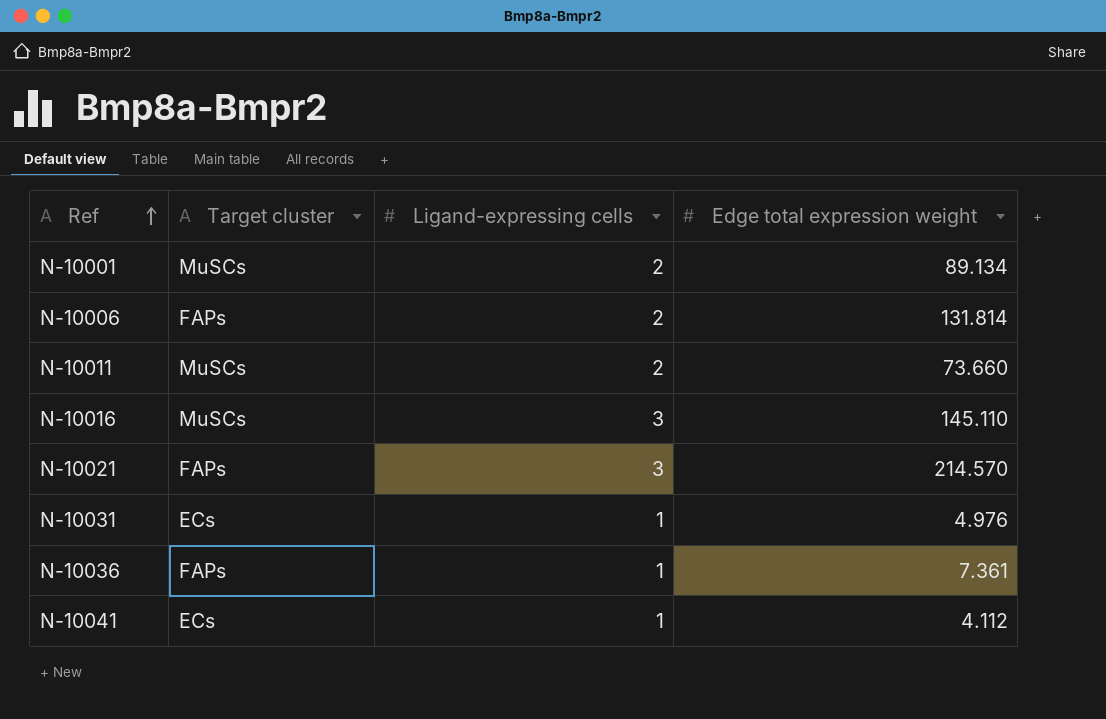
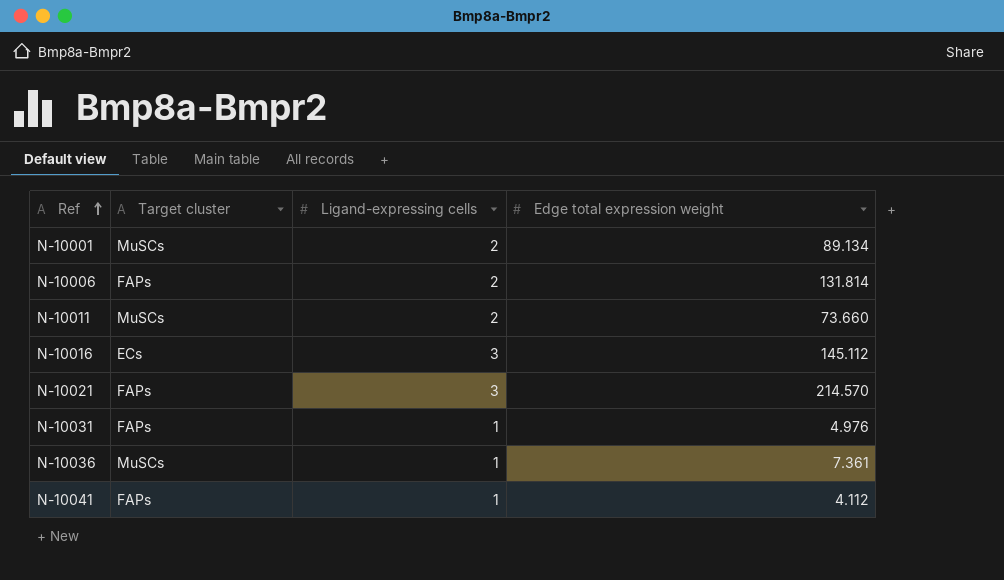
N-10016 | Target cluster: MuSCs -> ECs
N-10016 | Edge total expression weight: 145.110 -> 145.112
N-10031 | Target cluster: ECs -> FAPs
N-10036 | Target cluster: FAPs -> MuSCs
N-10041 | Target cluster: ECs -> FAPs

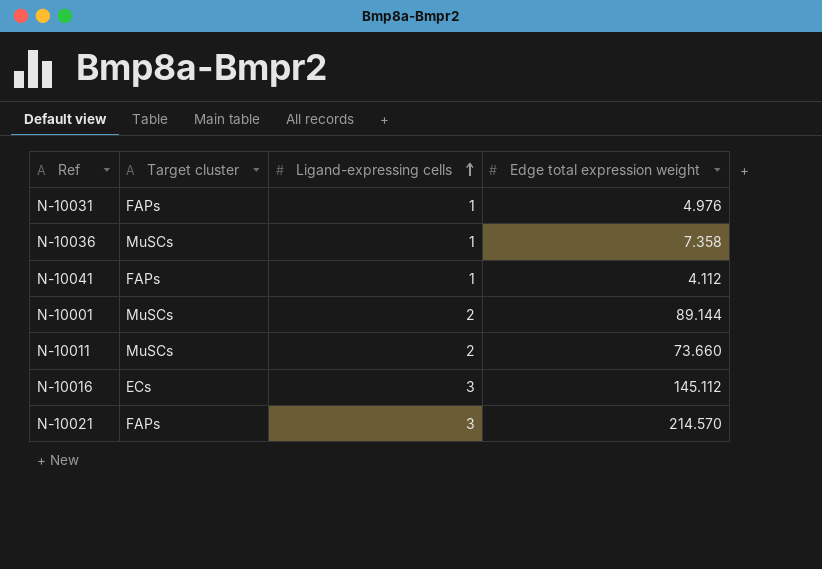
row order: Ref ascending -> Ligand-expressing cells ascending
row N-10006: FAPs | 2 | 131.814 -> none
N-10036 | Edge total expression weight: 7.361 -> 7.358
N-10001 | Edge total expression weight: 89.134 -> 89.144

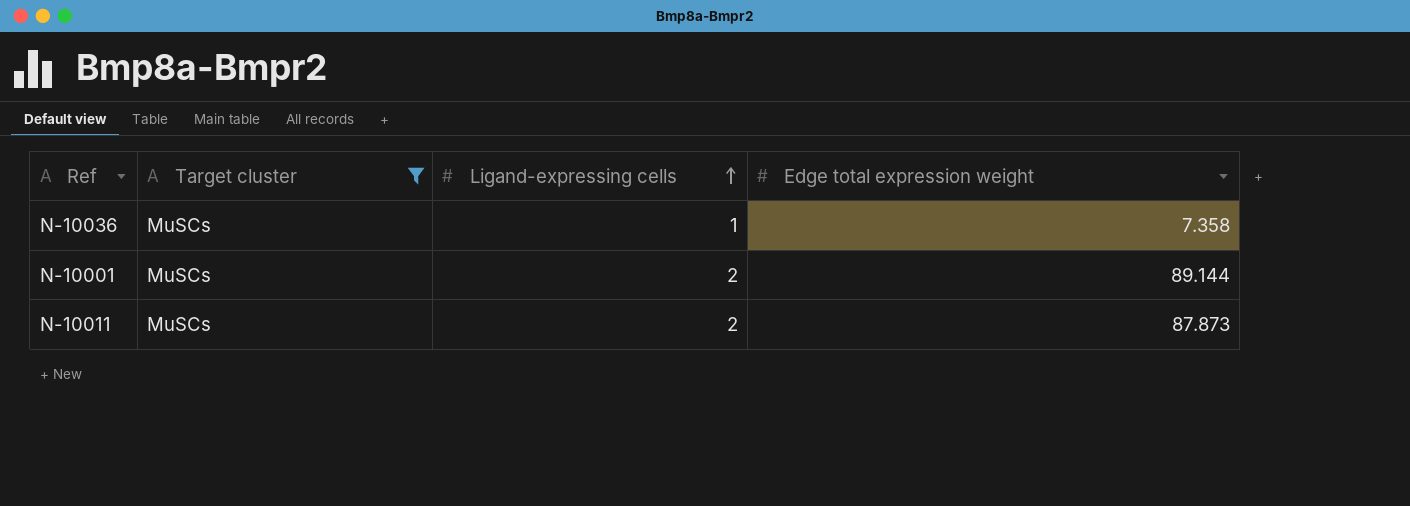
filter: none -> Target cluster = MuSCs
N-10011 | Edge total expression weight: 73.660 -> 87.873

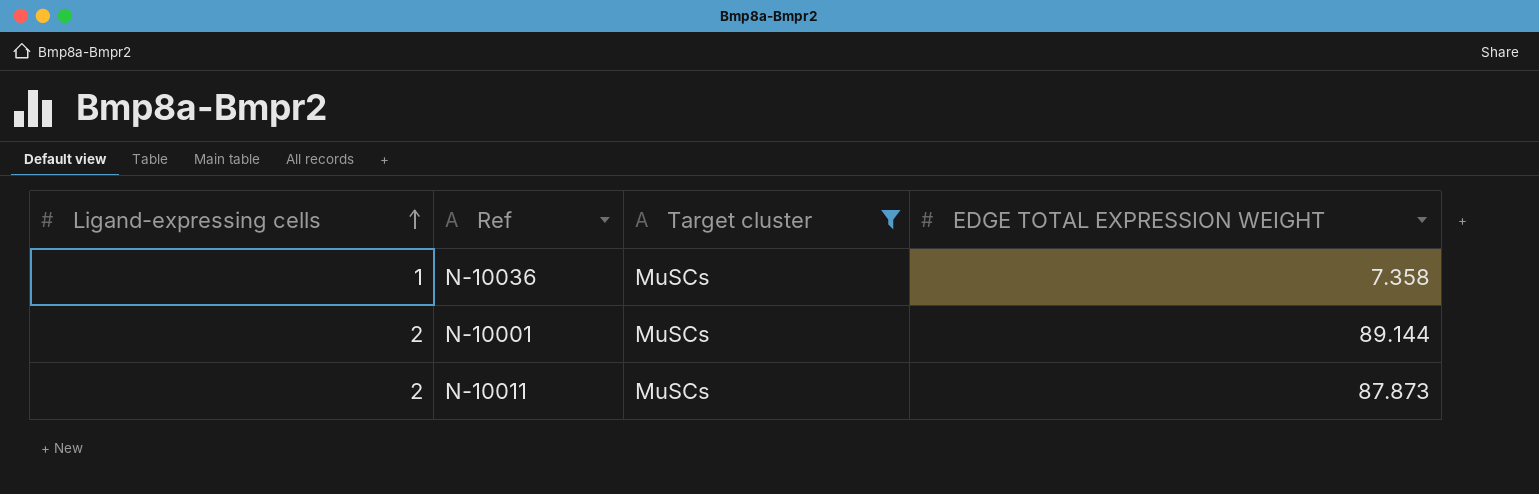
column Ligand-expressing cells | position: 3 -> 1
column name: Edge total expression weight -> EDGE TOTAL EXPRESSION WEIGHT

